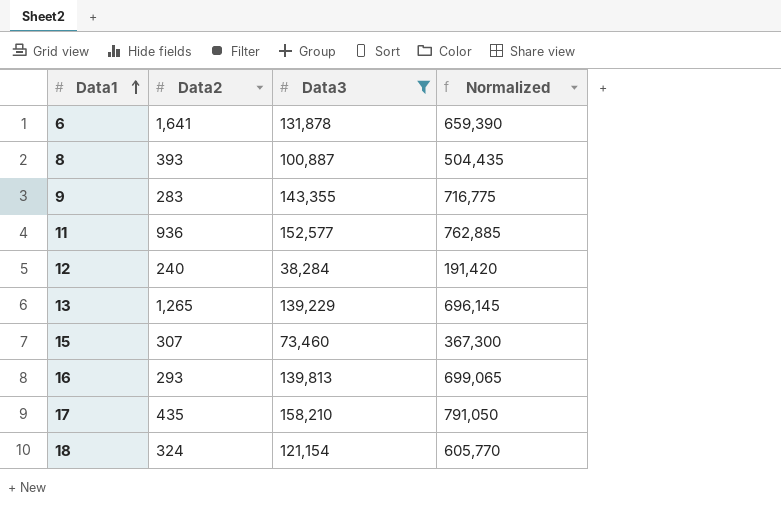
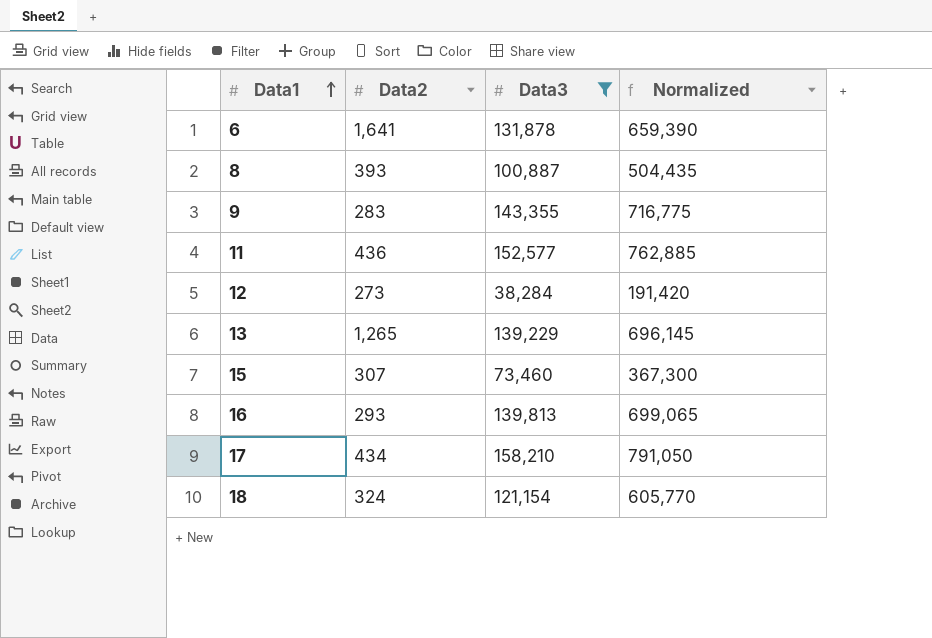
11 | Data2: 936 -> 436
12 | Data2: 240 -> 273
17 | Data2: 435 -> 434

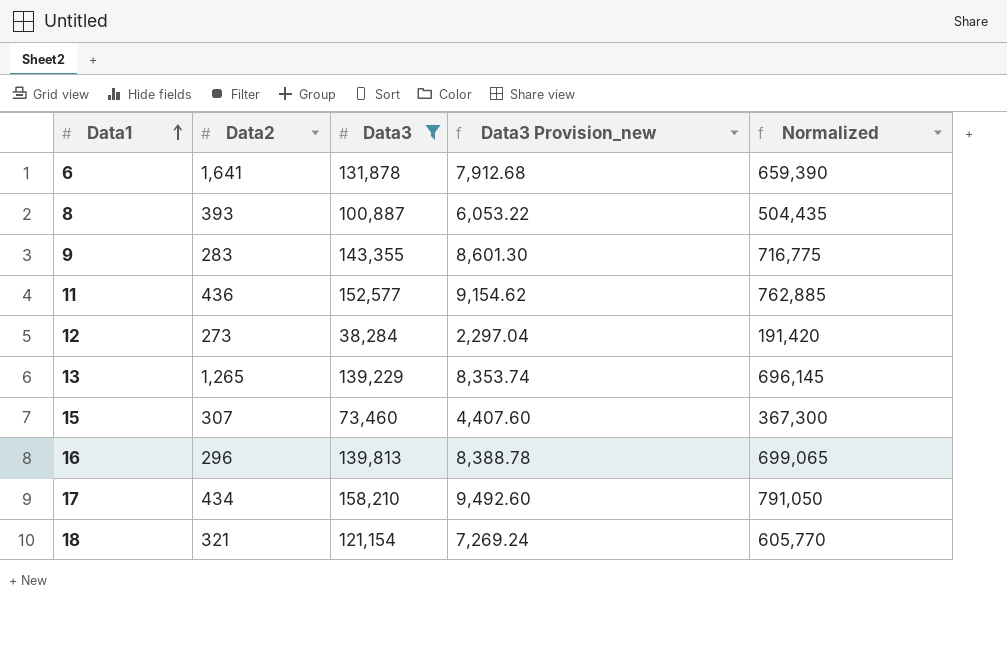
column Data3 Provision_new | formula: none -> [Data3] * 0.06
16 | Data2: 293 -> 296
18 | Data2: 324 -> 321

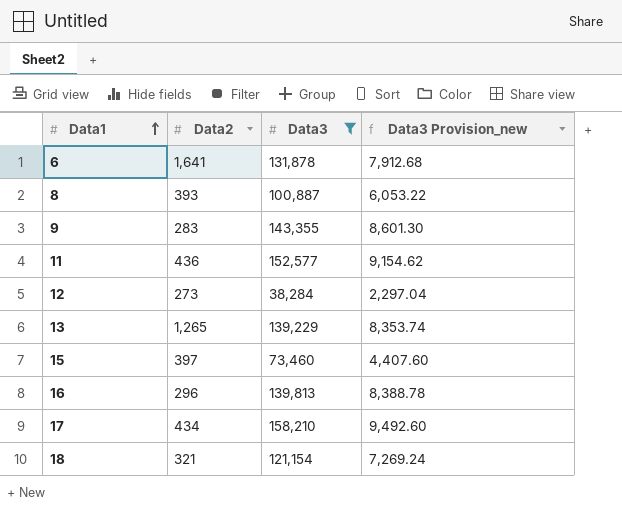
column Normalized | formula: [Data3] * 5 -> none
15 | Data2: 307 -> 397

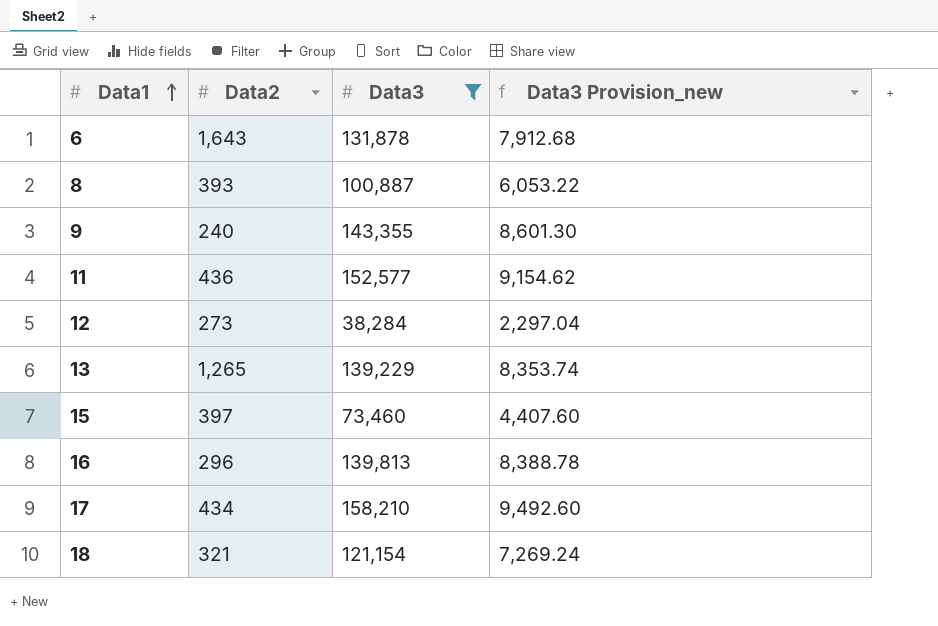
6 | Data2: 1,641 -> 1,643
9 | Data2: 283 -> 240

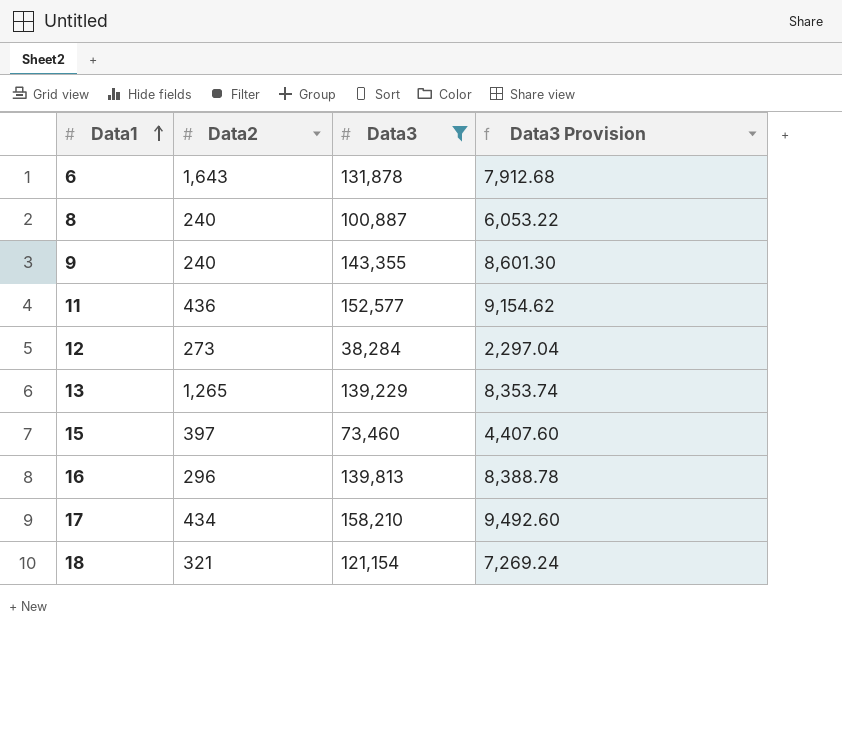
column name: Data3 Provision_new -> Data3 Provision
8 | Data2: 393 -> 240

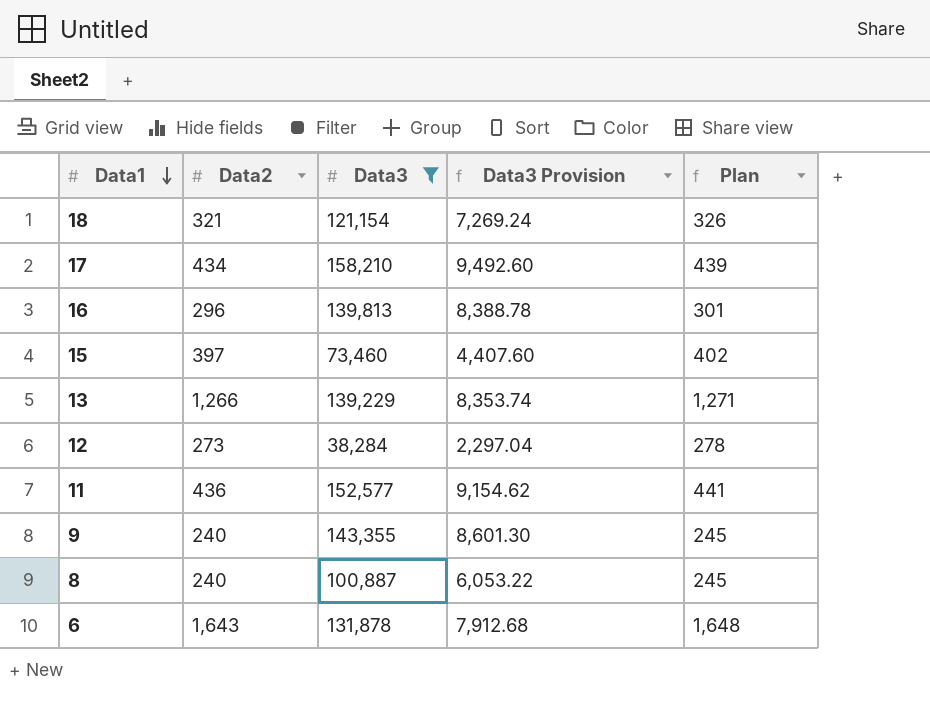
row order: Data1 ascending -> Data1 descending
column Plan | formula: none -> [Data2] + 5
13 | Data2: 1,265 -> 1,266

